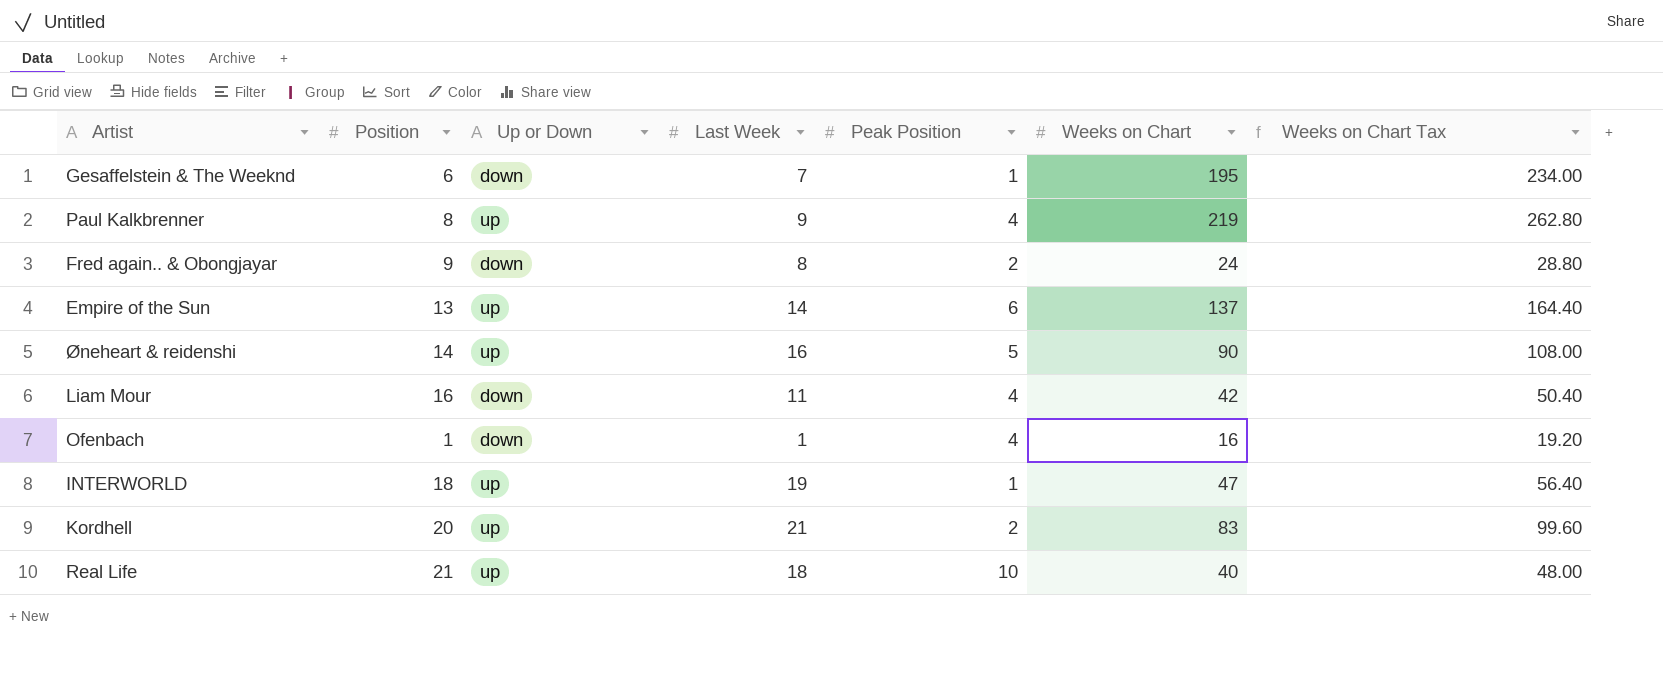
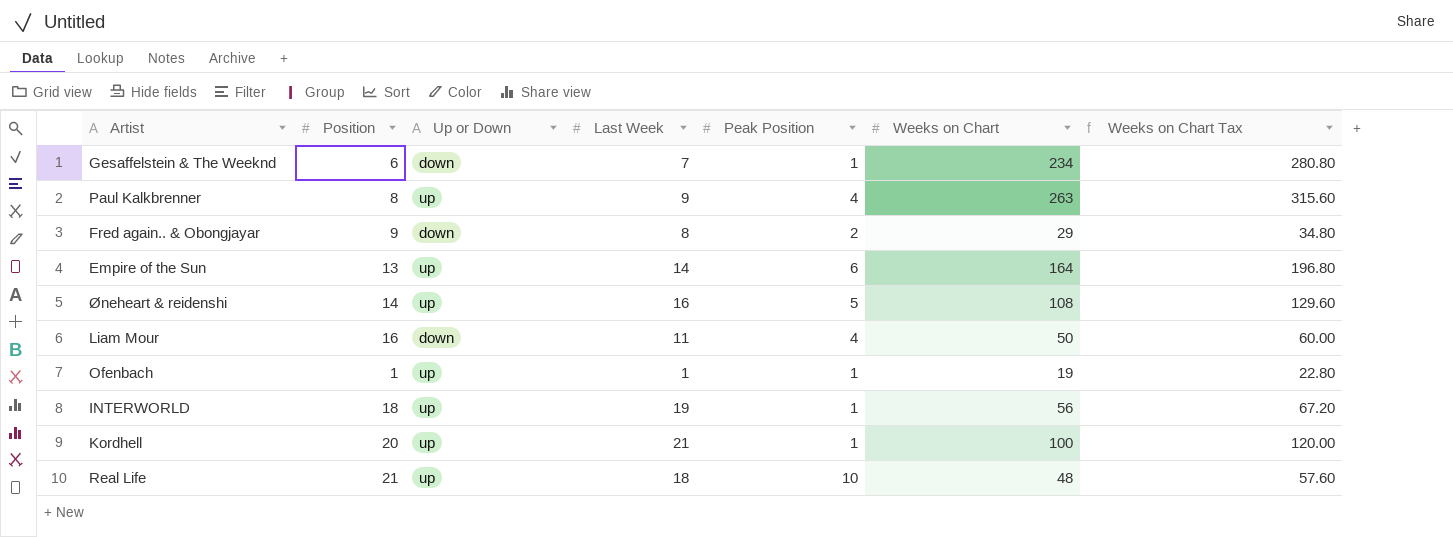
Gesaffelstein & The Weeknd | Weeks on Chart: 195 -> 234
Gesaffelstein & The Weeknd | Weeks on Chart Tax: 234.00 -> 280.80
Paul Kalkbrenner | Weeks on Chart: 219 -> 263
Paul Kalkbrenner | Weeks on Chart Tax: 262.80 -> 315.60
Fred again.. & Obongjayar | Weeks on Chart: 24 -> 29
Fred again.. & Obongjayar | Weeks on Chart Tax: 28.80 -> 34.80
Empire of the Sun | Weeks on Chart: 137 -> 164
Empire of the Sun | Weeks on Chart Tax: 164.40 -> 196.80
Øneheart & reidenshi | Weeks on Chart: 90 -> 108
Øneheart & reidenshi | Weeks on Chart Tax: 108.00 -> 129.60
Liam Mour | Weeks on Chart: 42 -> 50
Liam Mour | Weeks on Chart Tax: 50.40 -> 60.00
Ofenbach | Up or Down: down -> up
Ofenbach | Peak Position: 4 -> 1
Ofenbach | Weeks on Chart: 16 -> 19
Ofenbach | Weeks on Chart Tax: 19.20 -> 22.80
INTERWORLD | Weeks on Chart: 47 -> 56
INTERWORLD | Weeks on Chart Tax: 56.40 -> 67.20
Kordhell | Peak Position: 2 -> 1
Kordhell | Weeks on Chart: 83 -> 100
Kordhell | Weeks on Chart Tax: 99.60 -> 120.00
Real Life | Weeks on Chart: 40 -> 48
Real Life | Weeks on Chart Tax: 48.00 -> 57.60

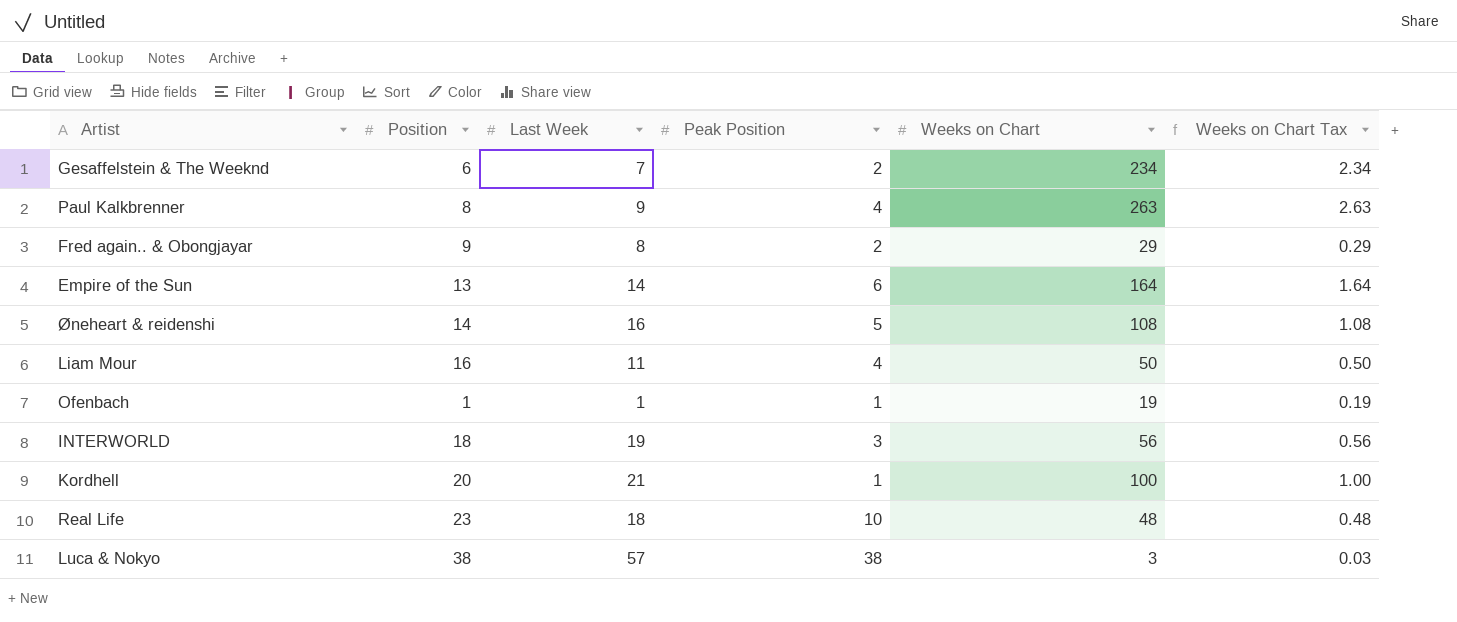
column Up or Down | position: 3 -> none
column Weeks on Chart Tax | formula: [Weeks on Chart] * 1.2 -> [Weeks on Chart] * 0.01
Gesaffelstein & The Weeknd | Peak Position: 1 -> 2
INTERWORLD | Peak Position: 1 -> 3
Real Life | Position: 21 -> 23
row Luca & Nokyo: none -> 38 | 57 | 38 | 3 | 0.03

